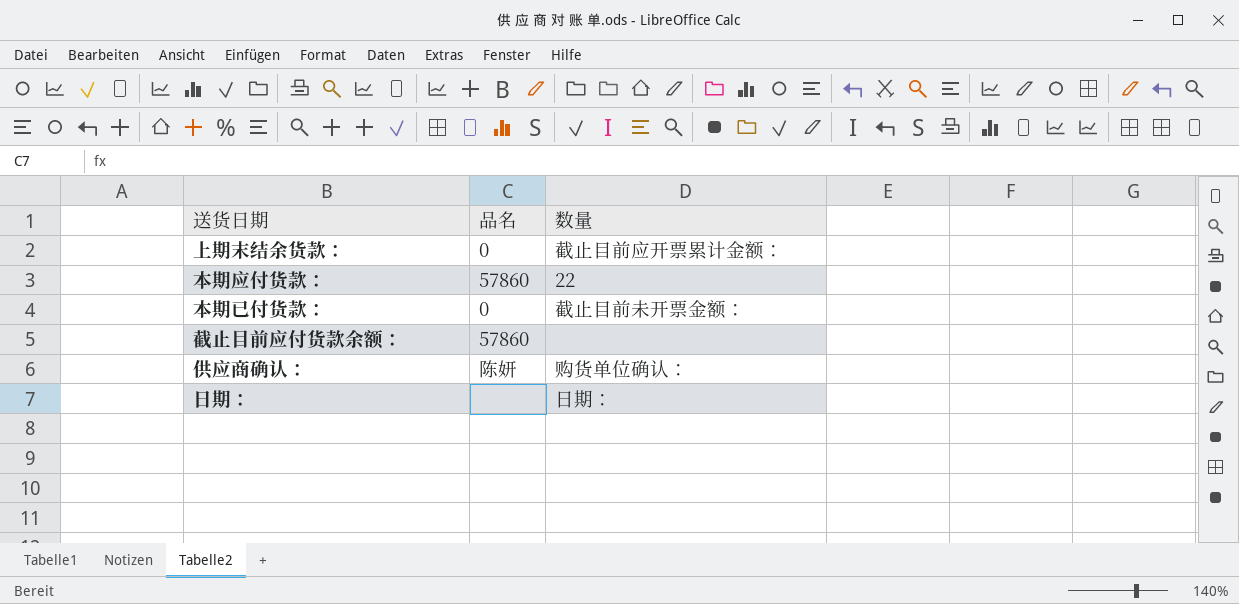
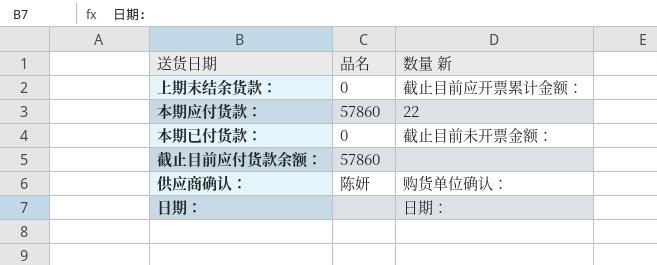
column name: 数量 -> 数量 新

